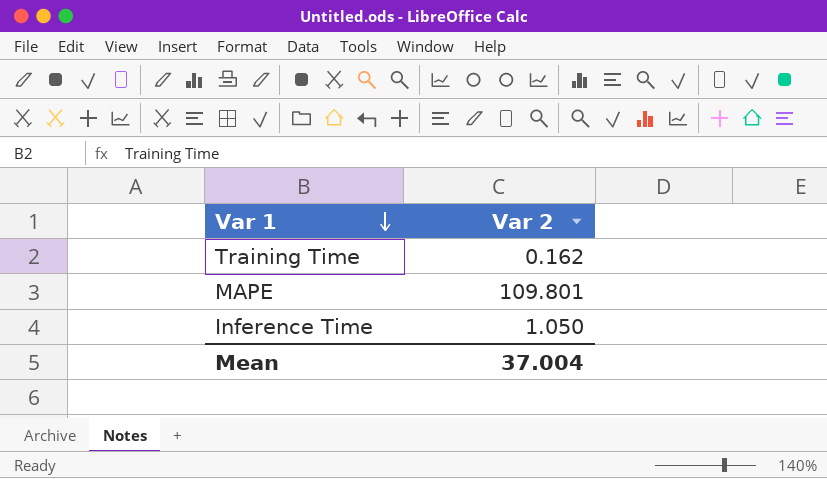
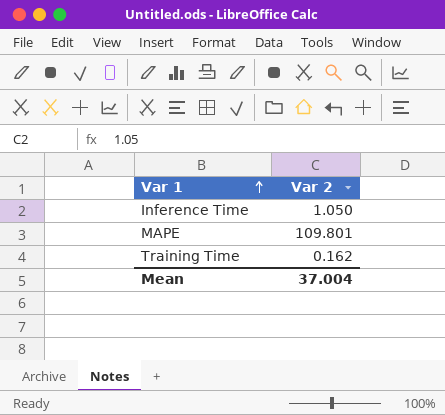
row order: Var 1 descending -> Var 1 ascending

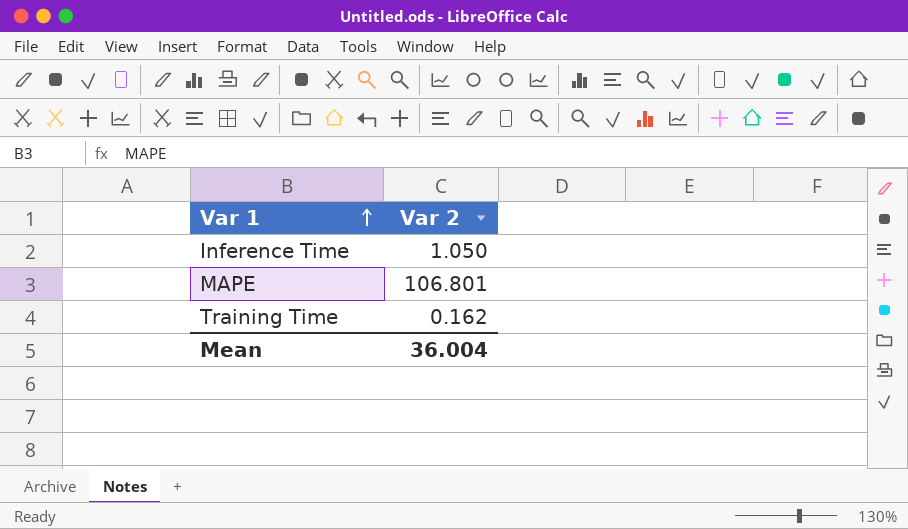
MAPE | Var 2: 109.801 -> 106.801
Mean | Var 2: 37.004 -> 36.004

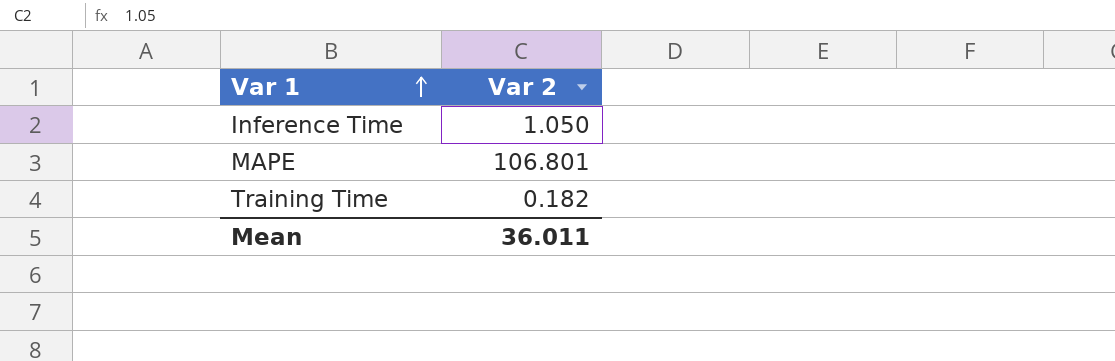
Training Time | Var 2: 0.162 -> 0.182
Mean | Var 2: 36.004 -> 36.011

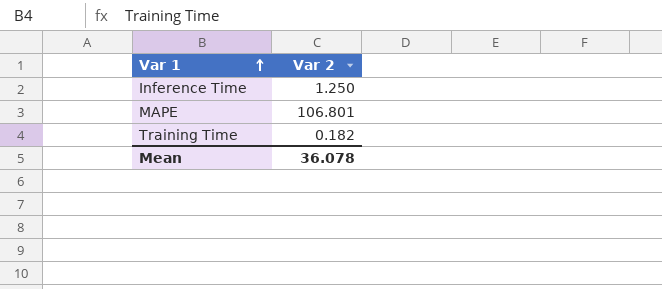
Inference Time | Var 2: 1.050 -> 1.250
Mean | Var 2: 36.011 -> 36.078

